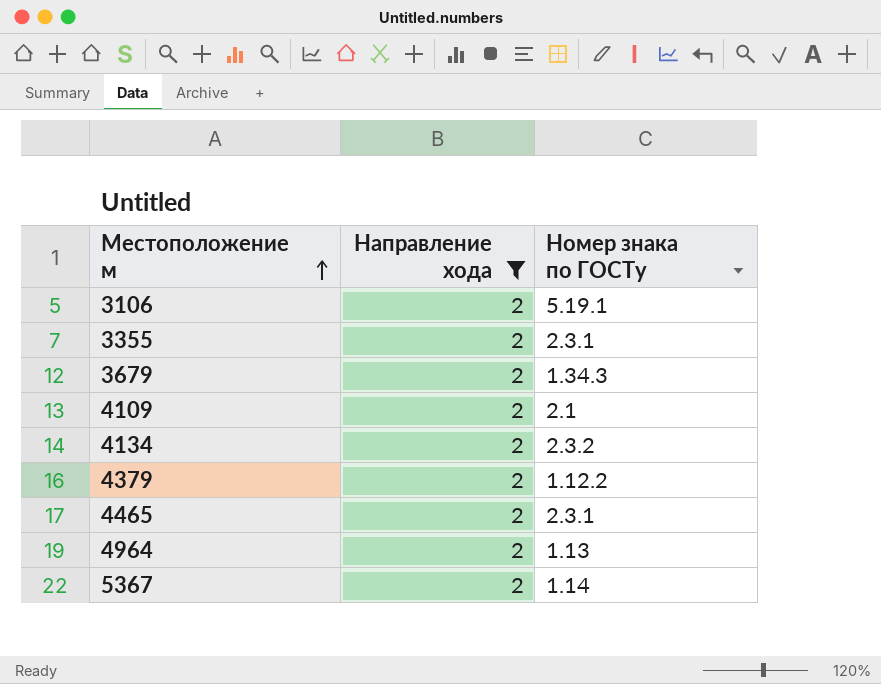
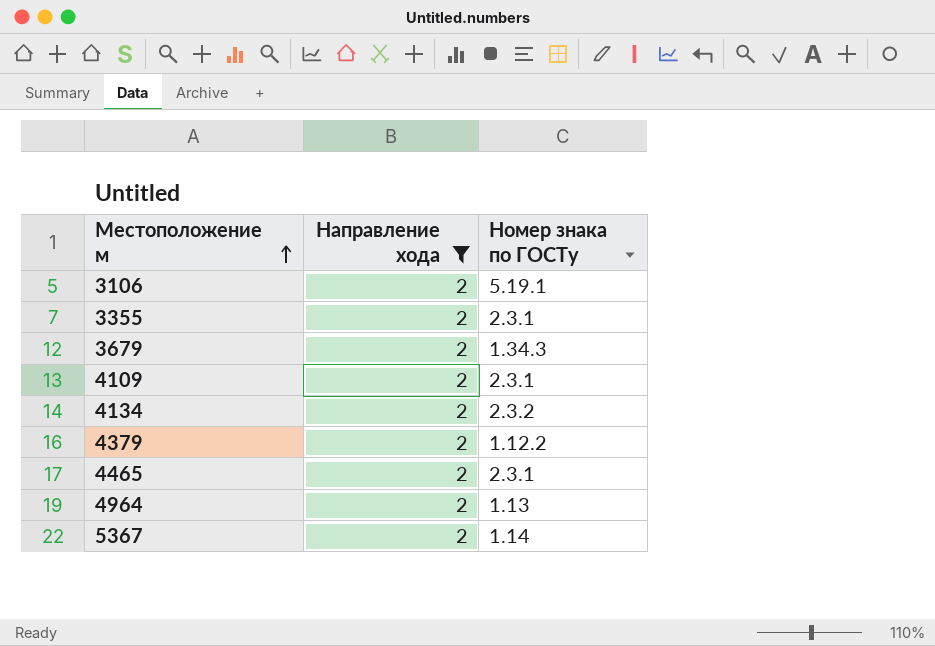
4109 | Номер знака по ГОСТу: 2.1 -> 2.3.1

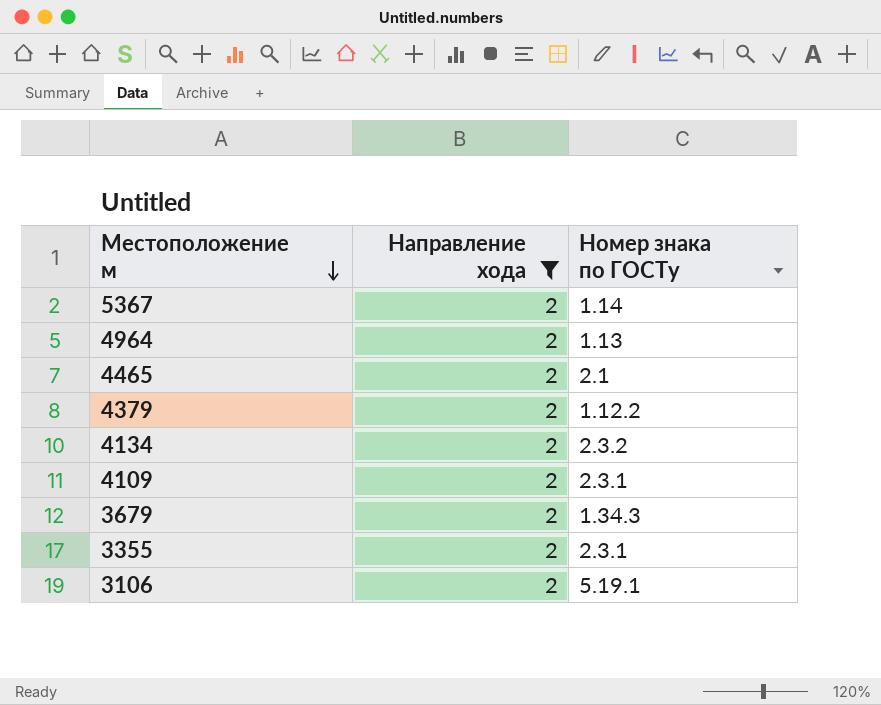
row order: Местоположение м ascending -> Местоположение м descending
4465 | Номер знака по ГОСТу: 2.3.1 -> 2.1

